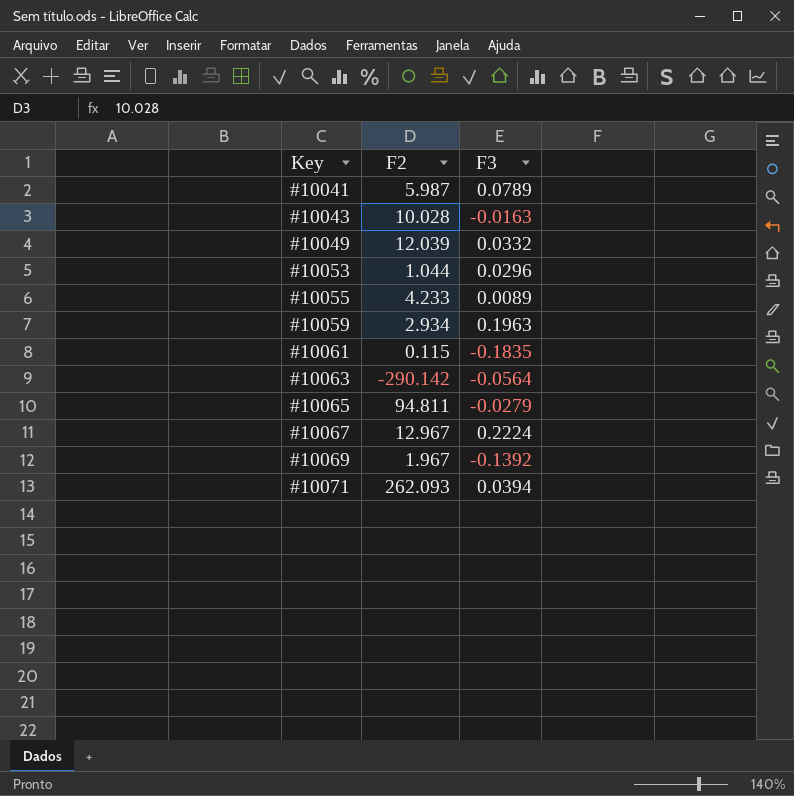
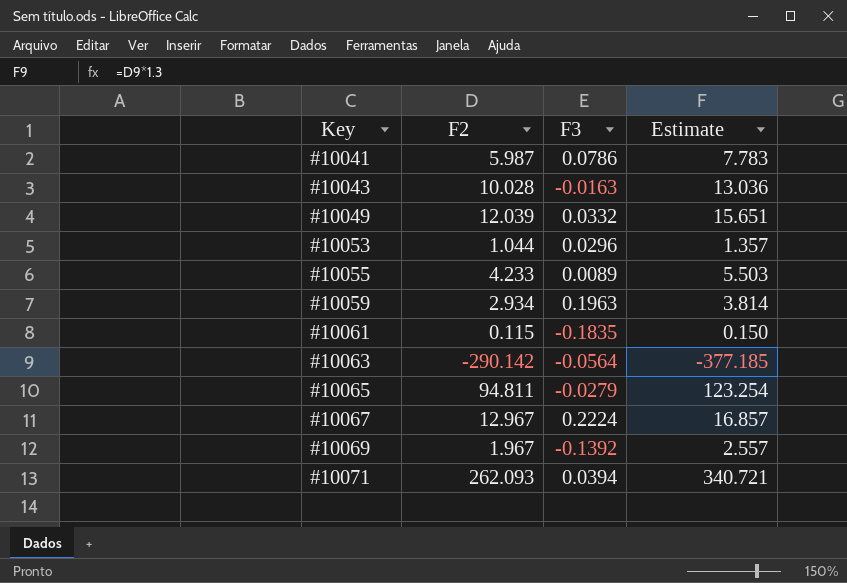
column Estimate | formula: none -> [F2] * 1.3
#10041 | F3: 0.0789 -> 0.0786

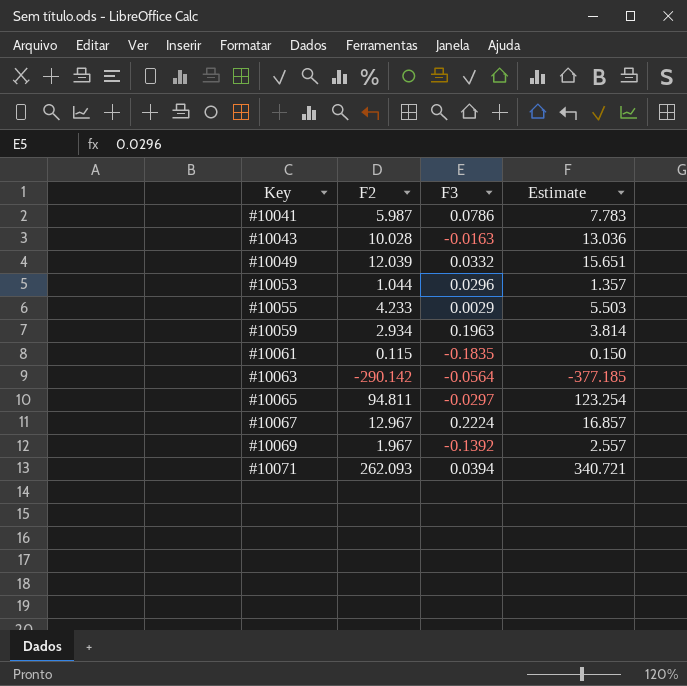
#10055 | F3: 0.0089 -> 0.0029
#10065 | F3: -0.0279 -> -0.0297

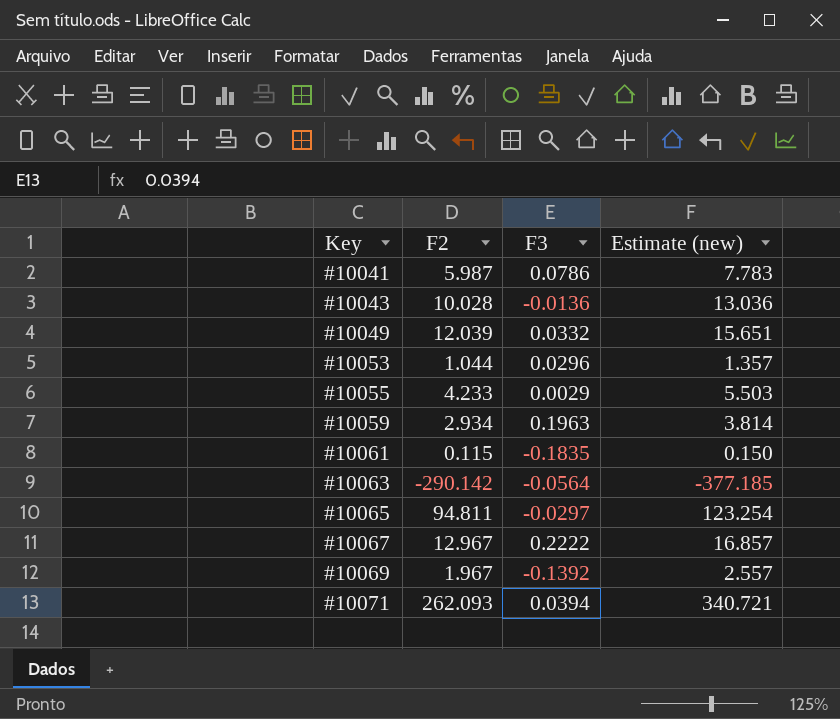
column name: Estimate -> Estimate (new)
#10043 | F3: -0.0163 -> -0.0136
#10067 | F3: 0.2224 -> 0.2222

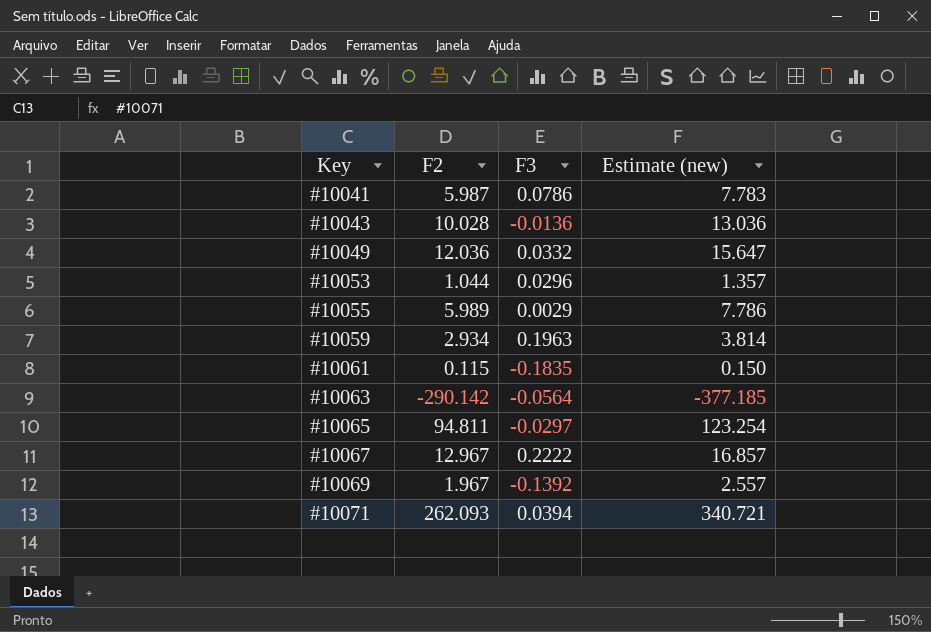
#10049 | F2: 12.039 -> 12.036
#10049 | Estimate (new): 15.651 -> 15.647
#10055 | F2: 4.233 -> 5.989
#10055 | Estimate (new): 5.503 -> 7.786

